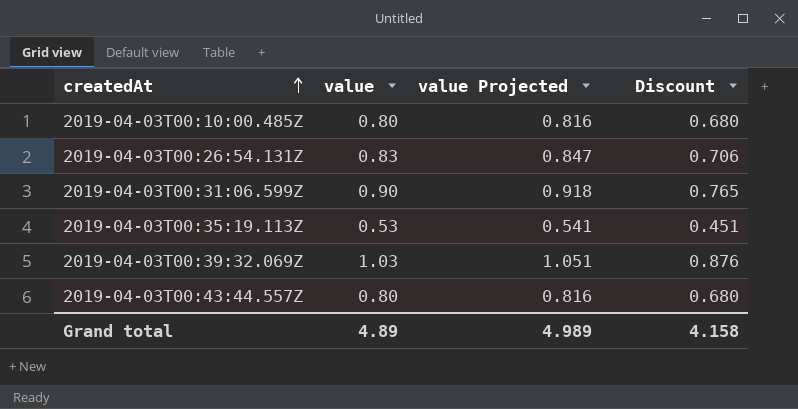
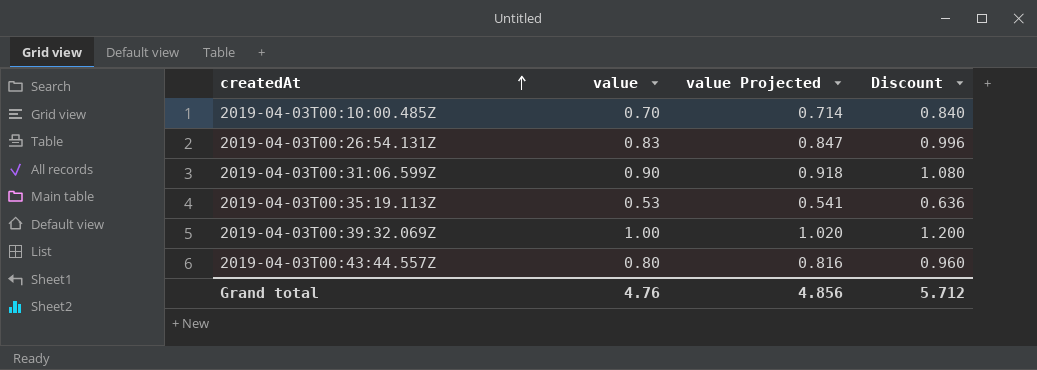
column Discount | formula: [value] * 0.85 -> [value] * 1.2
2019-04-03T00:10:00.485Z | value: 0.80 -> 0.70
2019-04-03T00:10:00.485Z | value Projected: 0.816 -> 0.714
2019-04-03T00:39:32.069Z | value: 1.03 -> 1.00
2019-04-03T00:39:32.069Z | value Projected: 1.051 -> 1.020
Grand total | value: 4.89 -> 4.76
Grand total | value Projected: 4.989 -> 4.856
Grand total | Discount: 4.158 -> 5.712

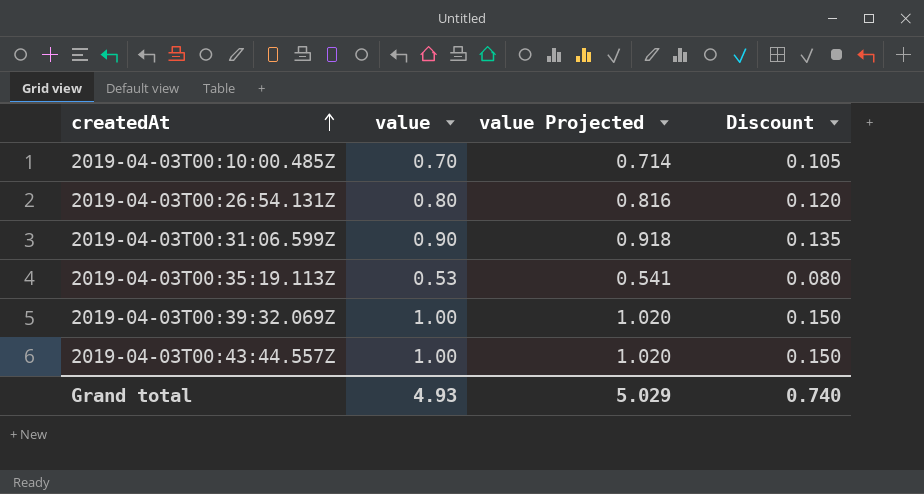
column Discount | formula: [value] * 1.2 -> [value] * 0.15
2019-04-03T00:26:54.131Z | value: 0.83 -> 0.80
2019-04-03T00:26:54.131Z | value Projected: 0.847 -> 0.816
2019-04-03T00:43:44.557Z | value: 0.80 -> 1.00
2019-04-03T00:43:44.557Z | value Projected: 0.816 -> 1.020
Grand total | value: 4.76 -> 4.93
Grand total | value Projected: 4.856 -> 5.029
Grand total | Discount: 5.712 -> 0.740

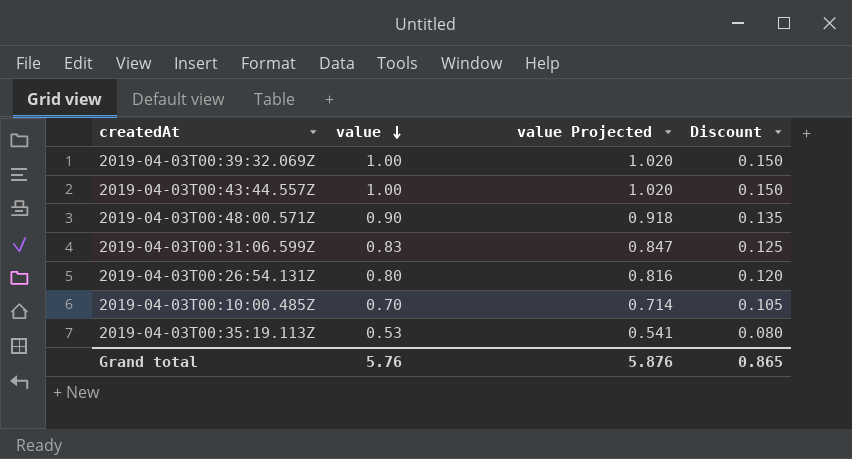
row order: createdAt ascending -> value descending
row 2019-04-03T00:48:00.571Z: none -> 0.90 | 0.918 | 0.135
2019-04-03T00:31:06.599Z | value: 0.90 -> 0.83
2019-04-03T00:31:06.599Z | value Projected: 0.918 -> 0.847
2019-04-03T00:31:06.599Z | Discount: 0.135 -> 0.125
Grand total | value: 4.93 -> 5.76
Grand total | value Projected: 5.029 -> 5.876
Grand total | Discount: 0.740 -> 0.865

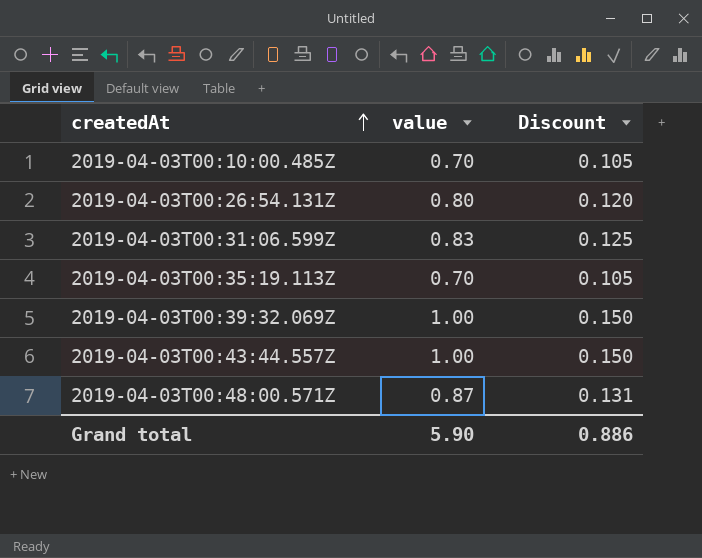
row order: value descending -> createdAt ascending
column value Projected | formula: [value] * 1.02 -> none
2019-04-03T00:35:19.113Z | value: 0.53 -> 0.70
2019-04-03T00:35:19.113Z | Discount: 0.080 -> 0.105
2019-04-03T00:48:00.571Z | value: 0.90 -> 0.87
2019-04-03T00:48:00.571Z | Discount: 0.135 -> 0.131
Grand total | value: 5.76 -> 5.90
Grand total | Discount: 0.865 -> 0.886

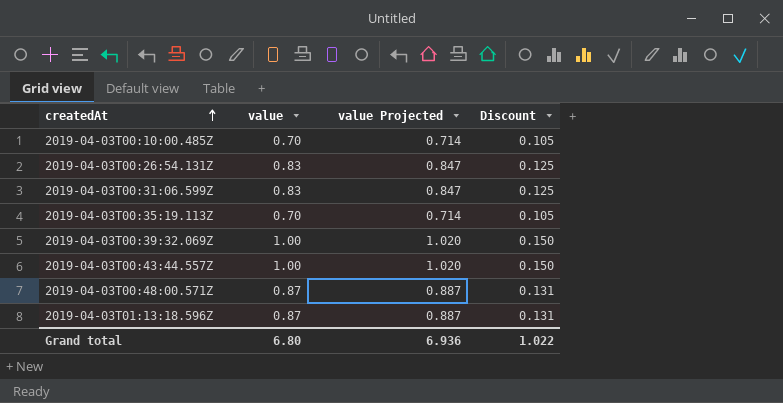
column value Projected | formula: none -> [value] * 1.02
2019-04-03T00:26:54.131Z | value: 0.80 -> 0.83
2019-04-03T00:26:54.131Z | Discount: 0.120 -> 0.125
row 2019-04-03T01:13:18.596Z: none -> 0.87 | 0.887 | 0.131
Grand total | value: 5.90 -> 6.80
Grand total | Discount: 0.886 -> 1.022

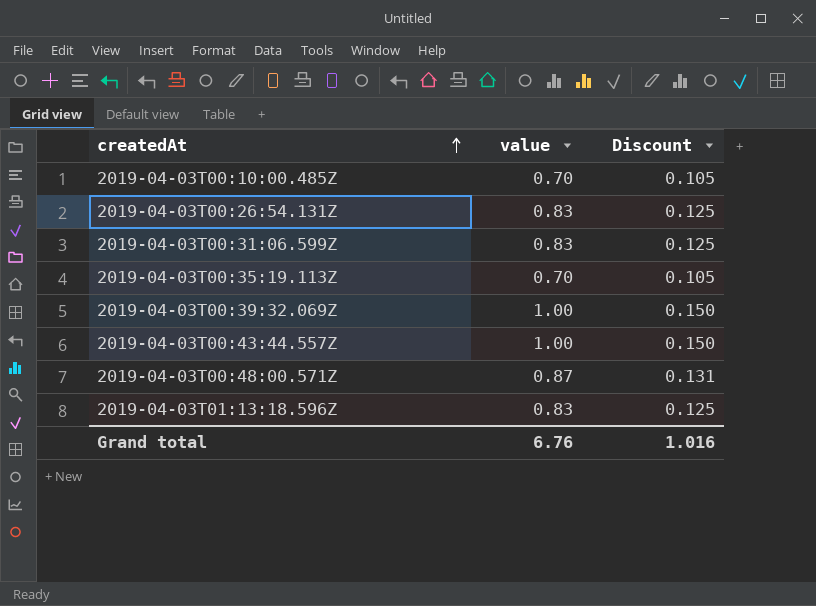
column value Projected | formula: [value] * 1.02 -> none
2019-04-03T01:13:18.596Z | value: 0.87 -> 0.83
2019-04-03T01:13:18.596Z | Discount: 0.131 -> 0.125
Grand total | value: 6.80 -> 6.76
Grand total | Discount: 1.022 -> 1.016

